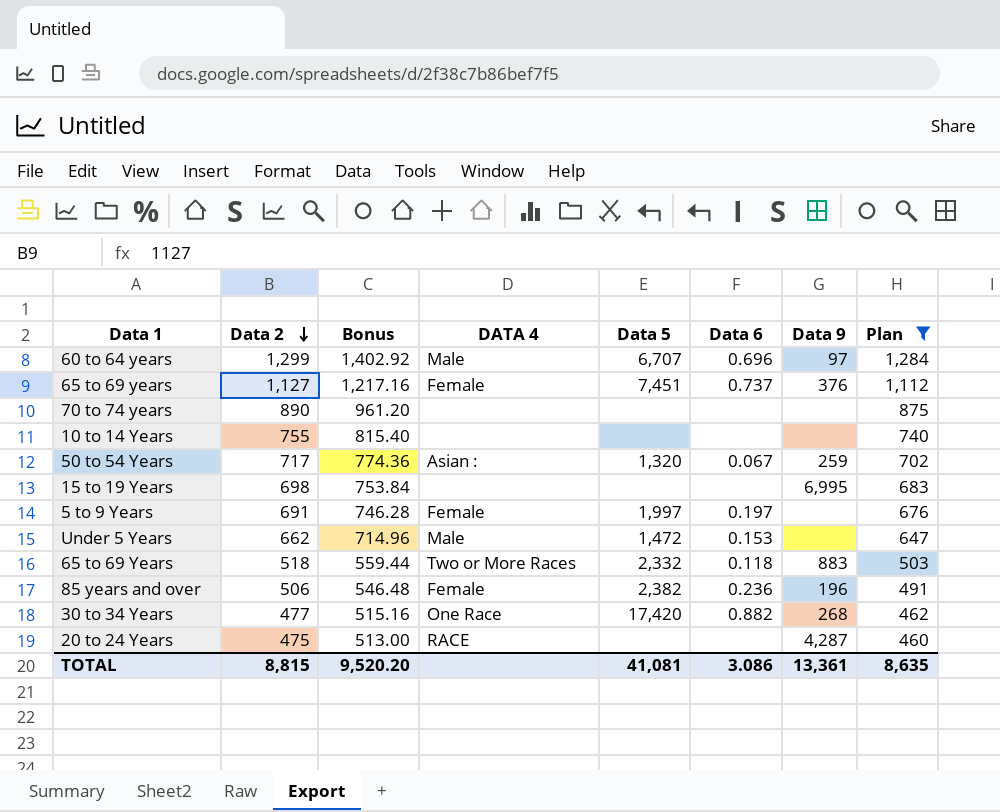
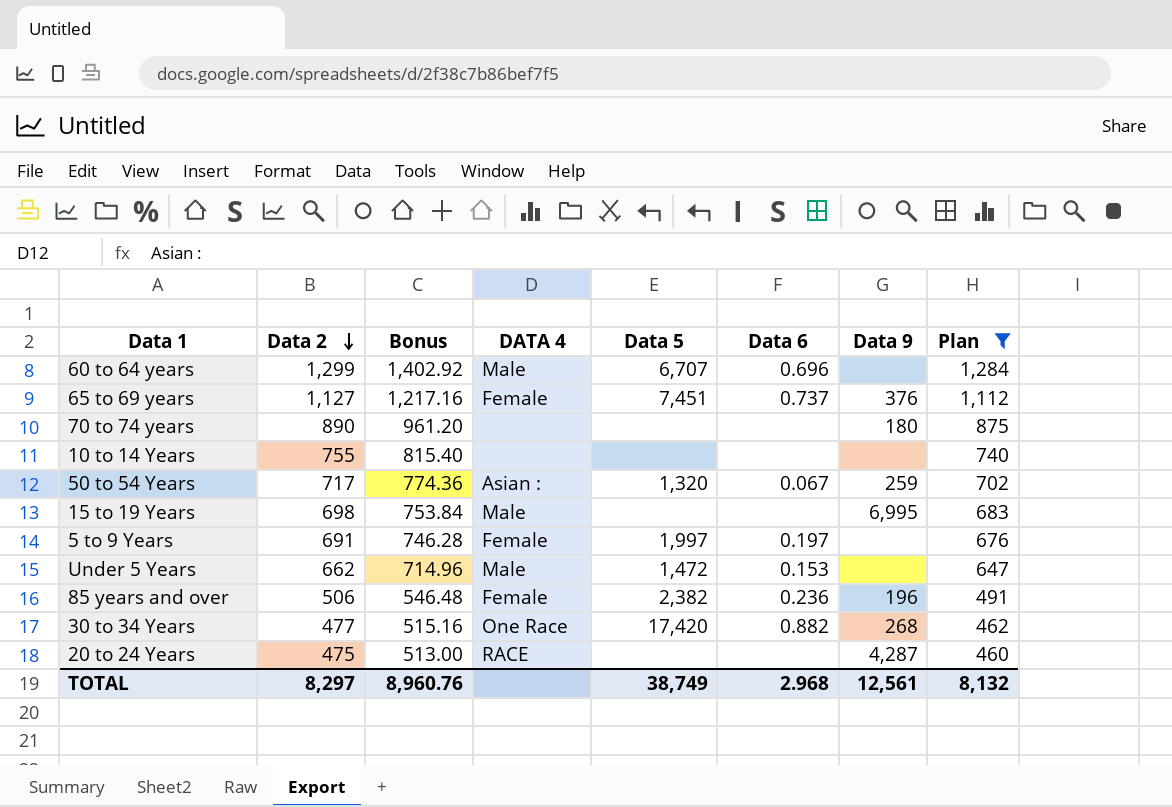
row 65 to 69 Years: 518 | 559.44 | Two or More Races | 2,332 | 0.118 | 883 | 503 -> none
60 to 64 years | Data 9: 97 -> none
70 to 74 years | Data 9: none -> 180
15 to 19 Years | DATA 4: none -> Male
TOTAL | Data 2: 8,815 -> 8,297
TOTAL | Bonus: 9,520.20 -> 8,960.76
TOTAL | Data 5: 41,081 -> 38,749
TOTAL | Data 6: 3.086 -> 2.968
TOTAL | Data 9: 13,361 -> 12,561
TOTAL | Plan: 8,635 -> 8,132

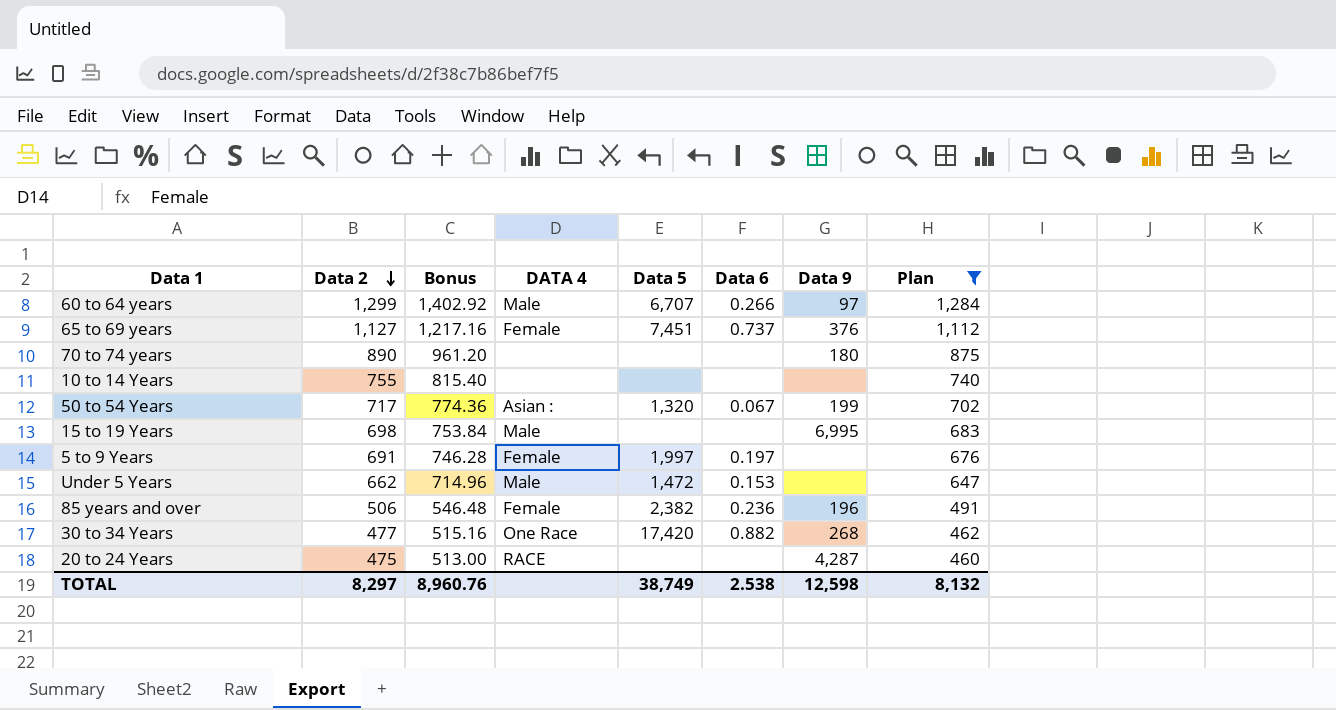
60 to 64 years | Data 6: 0.696 -> 0.266
60 to 64 years | Data 9: none -> 97
50 to 54 Years | Data 9: 259 -> 199
TOTAL | Data 6: 2.968 -> 2.538
TOTAL | Data 9: 12,561 -> 12,598

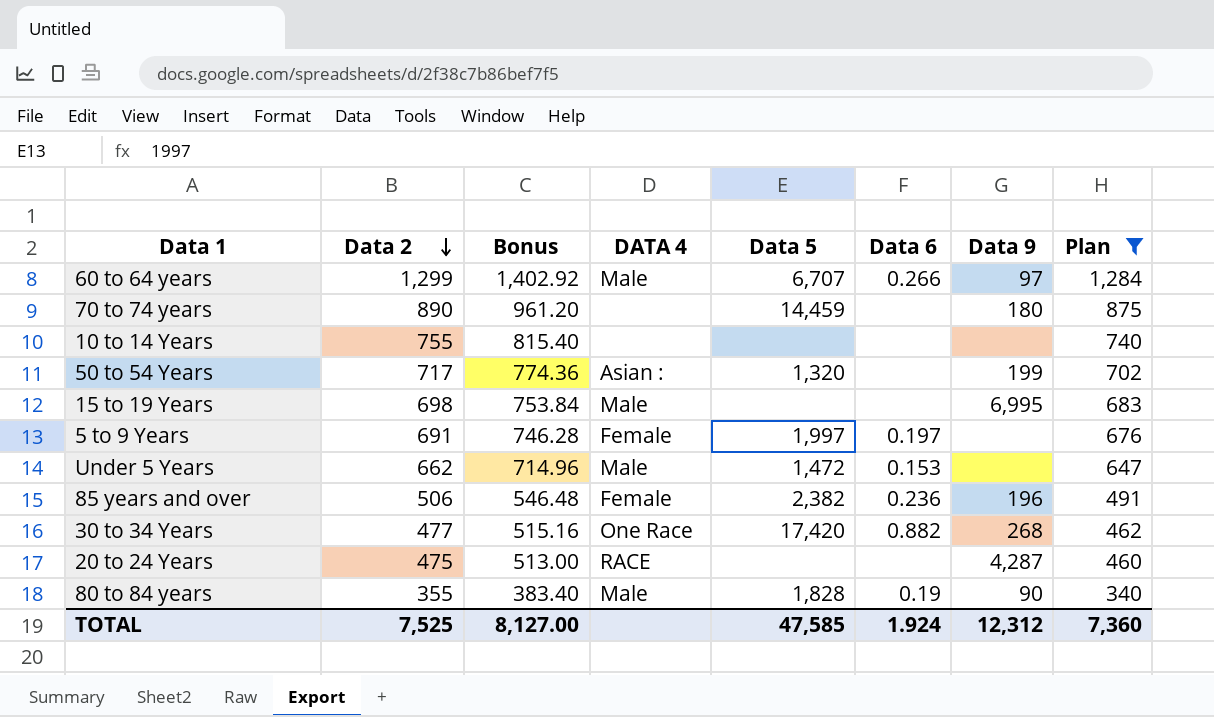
row 65 to 69 years: 1,127 | 1,217.16 | Female | 7,451 | 0.737 | 376 | 1,112 -> none
70 to 74 years | Data 5: none -> 14,459
50 to 54 Years | Data 6: 0.067 -> none
row 80 to 84 years: none -> 355 | 383.40 | Male | 1,828 | 0.19 | 90 | 340
TOTAL | Data 2: 8,297 -> 7,525
TOTAL | Bonus: 8,960.76 -> 8,127.00
TOTAL | Data 5: 38,749 -> 47,585
TOTAL | Data 6: 2.538 -> 1.924
TOTAL | Data 9: 12,598 -> 12,312
TOTAL | Plan: 8,132 -> 7,360

